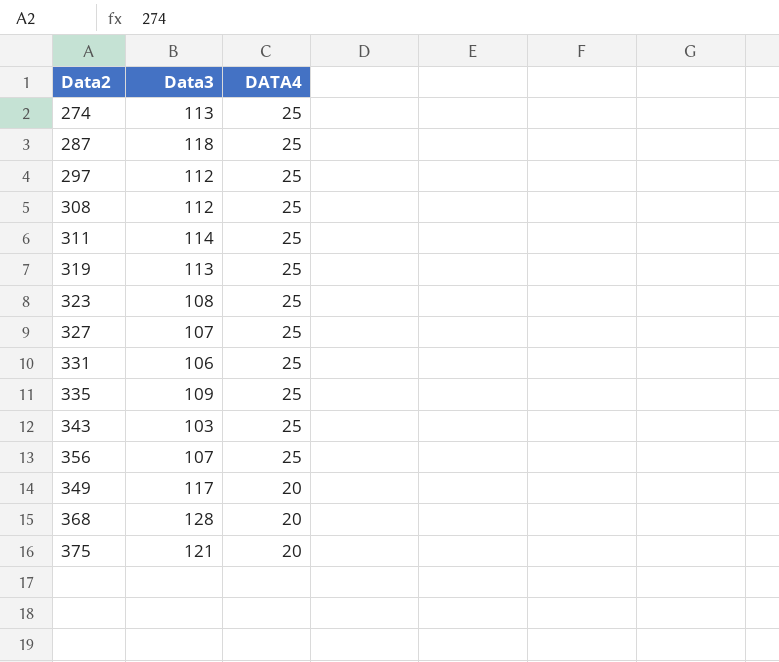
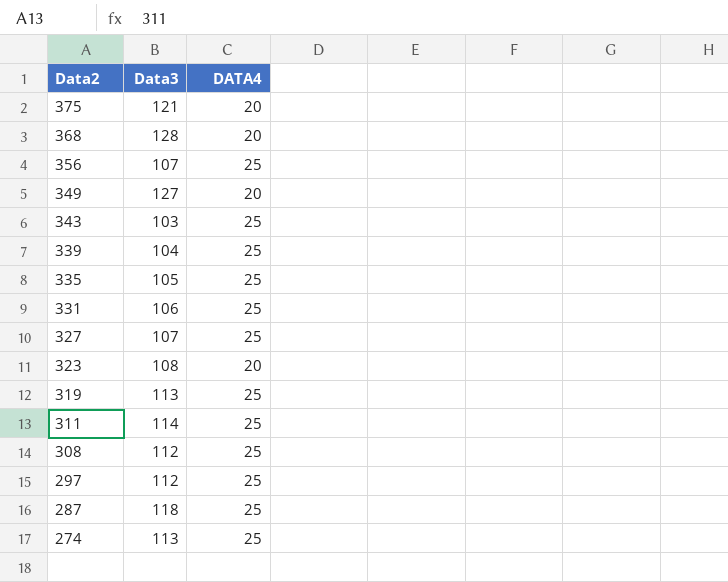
row order: DATA4 descending -> Data2 descending
349 | Data3: 117 -> 127
row 339: none -> 104 | 25
335 | Data3: 109 -> 105
323 | DATA4: 25 -> 20

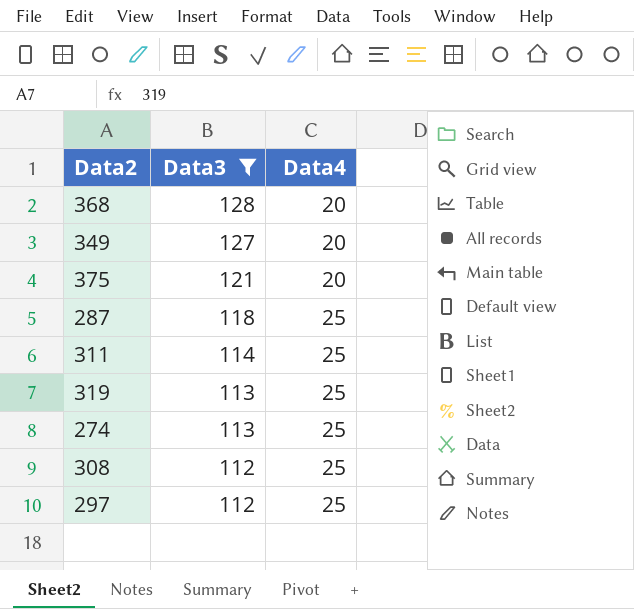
filter: none -> Data3 >= 112
row order: Data2 descending -> Data3 descending
column name: DATA4 -> Data4

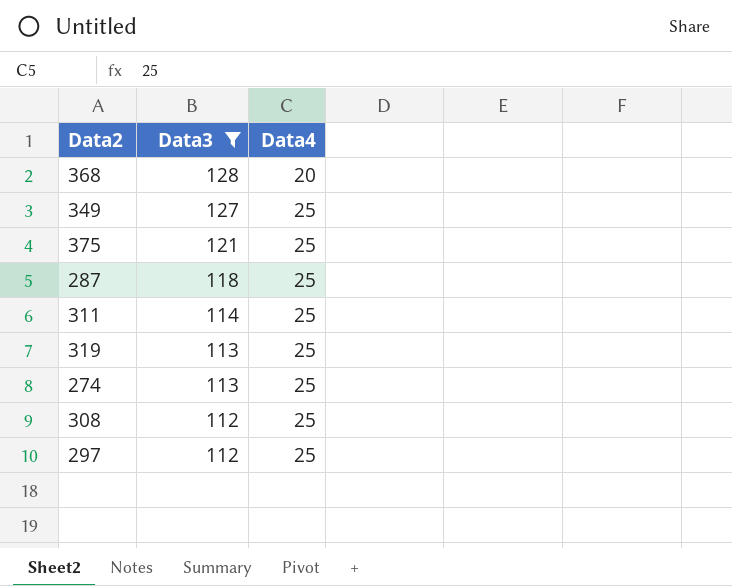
349 | Data4: 20 -> 25
375 | Data4: 20 -> 25

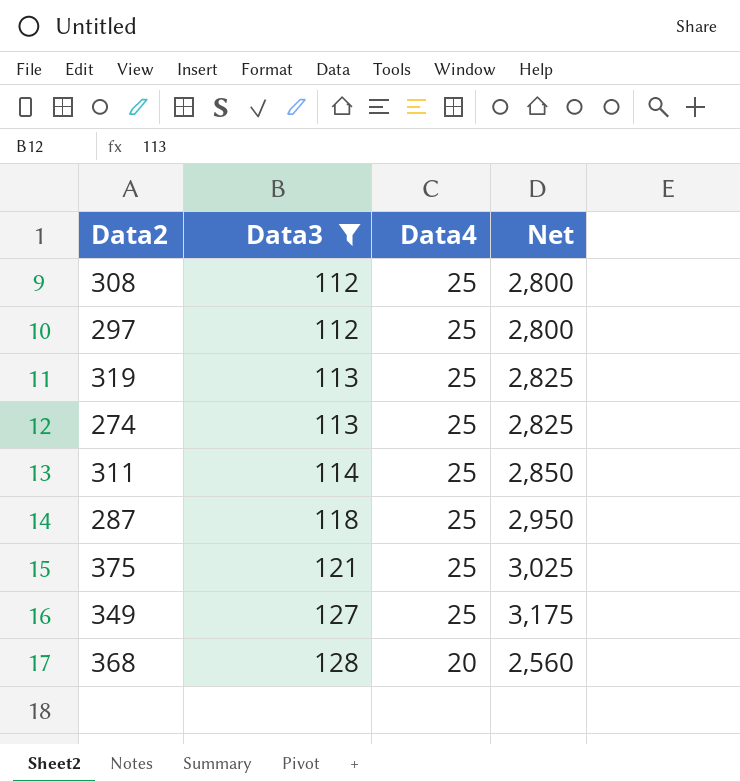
row order: Data3 descending -> Data3 ascending
column Net | formula: none -> [Data3] * [Data4]

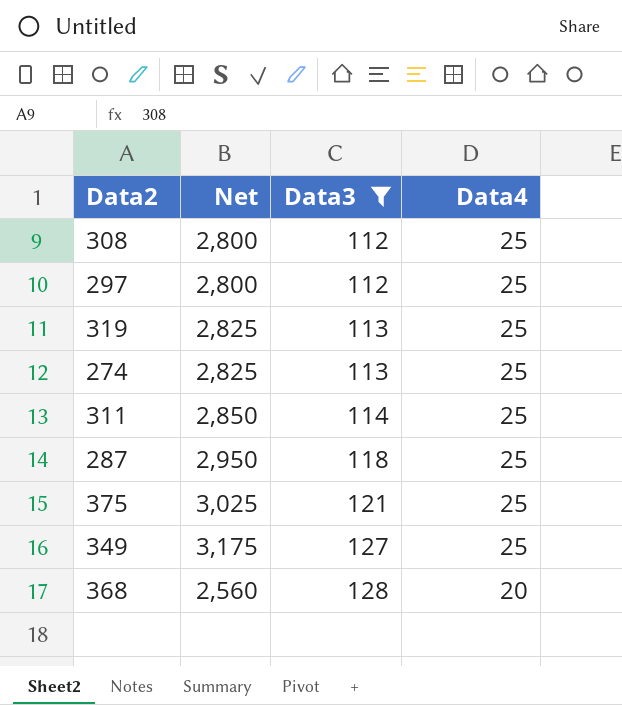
column Net | position: 4 -> 2

